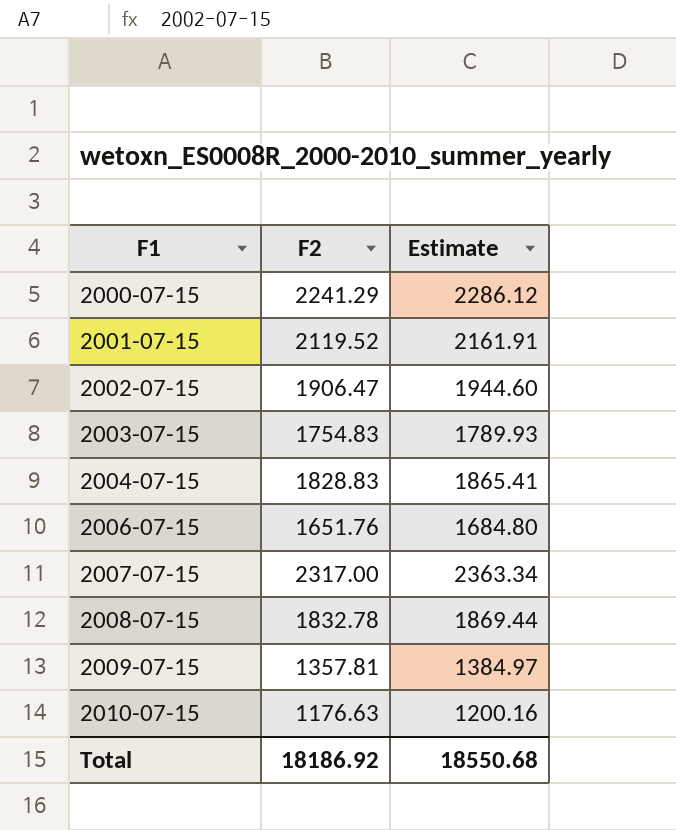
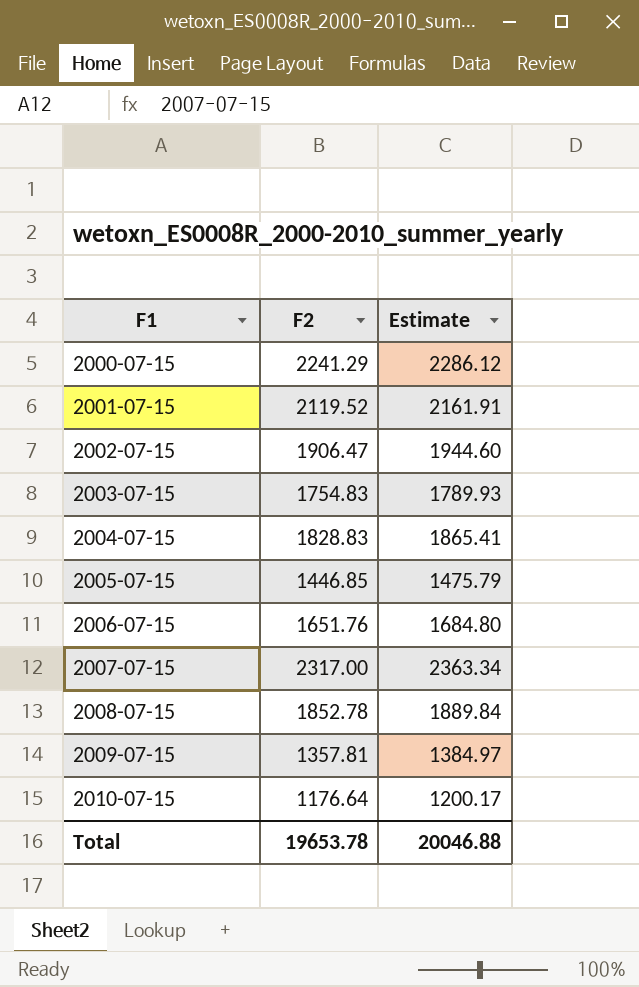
row 2005-07-15: none -> 1446.85 | 1475.79
2008-07-15 | F2: 1832.78 -> 1852.78
2008-07-15 | Estimate: 1869.44 -> 1889.84
2010-07-15 | F2: 1176.63 -> 1176.64
2010-07-15 | Estimate: 1200.16 -> 1200.17
Total | F2: 18186.92 -> 19653.78
Total | Estimate: 18550.68 -> 20046.88

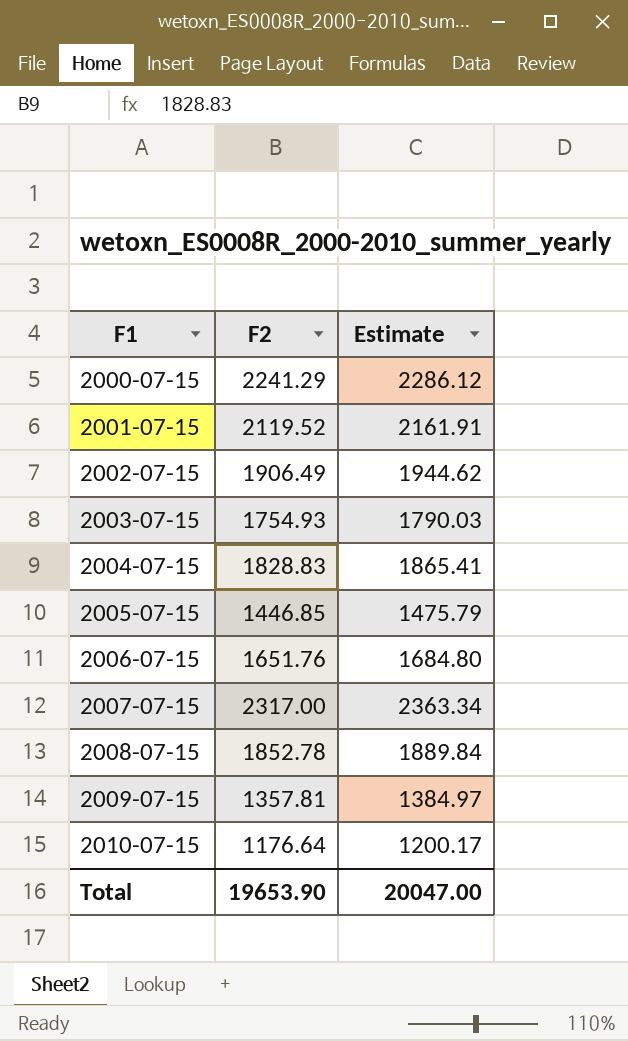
2002-07-15 | F2: 1906.47 -> 1906.49
2002-07-15 | Estimate: 1944.60 -> 1944.62
2003-07-15 | F2: 1754.83 -> 1754.93
2003-07-15 | Estimate: 1789.93 -> 1790.03
Total | F2: 19653.78 -> 19653.90
Total | Estimate: 20046.88 -> 20047.00

